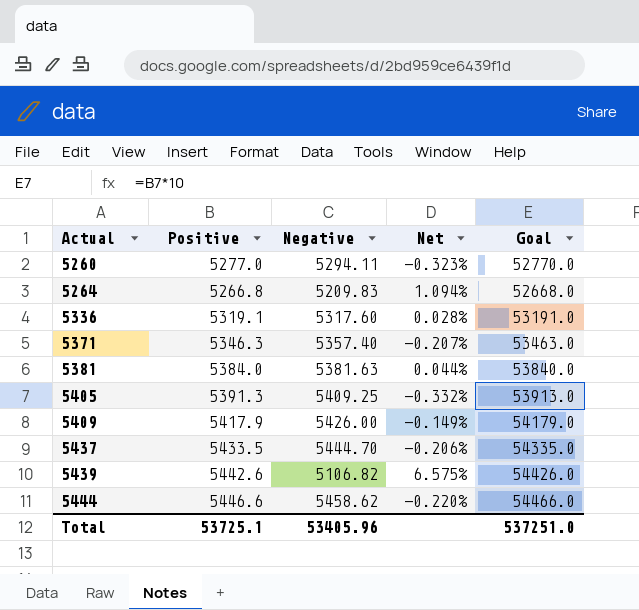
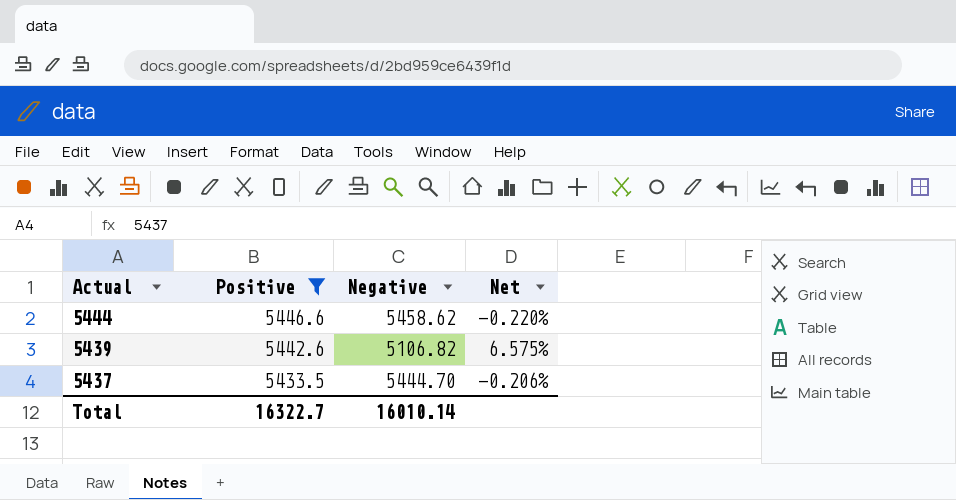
filter: none -> Positive >= 5433.5
row order: Actual ascending -> Actual descending
column Goal | formula: [Positive] * 10 -> none
Total | Positive: 53725.1 -> 16322.7
Total | Negative: 53405.96 -> 16010.14

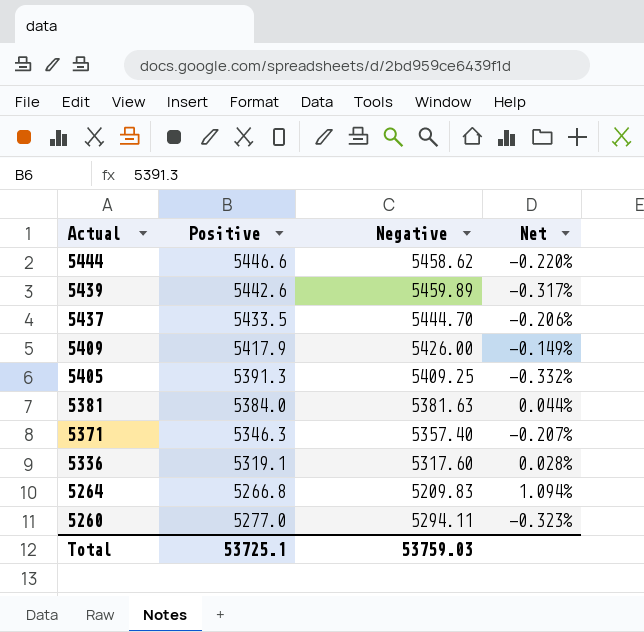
filter: Positive >= 5433.5 -> none
5439 | Negative: 5106.82 -> 5459.89
5439 | Net: 6.575% -> -0.317%
Total | Positive: 16322.7 -> 53725.1
Total | Negative: 16010.14 -> 53759.03

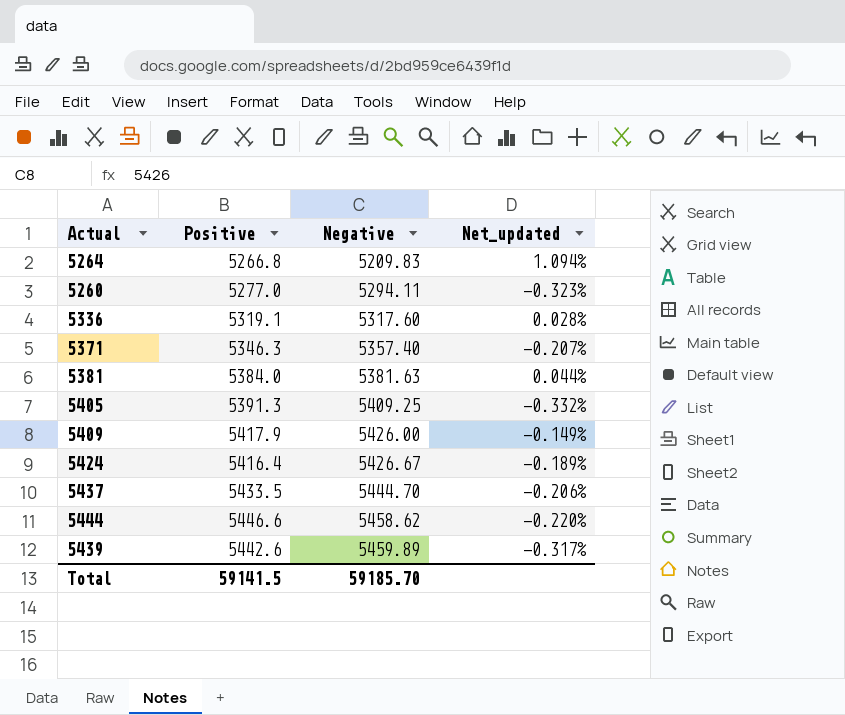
row order: Actual descending -> Negative ascending
column name: Net -> Net_updated
row 5424: none -> 5416.4 | 5426.67 | -0.189%
Total | Positive: 53725.1 -> 59141.5
Total | Negative: 53759.03 -> 59185.70

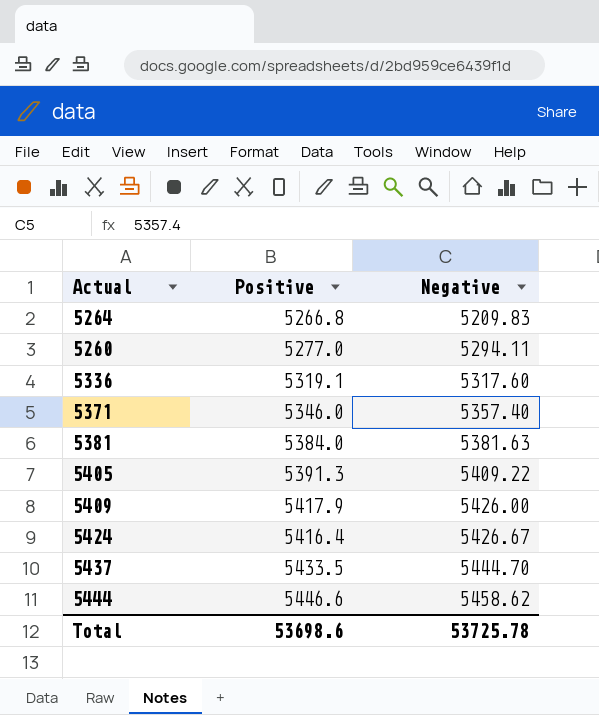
column Net_updated | formula: ([Positive] - [Negative]) / [Negative] -> none
row 5439: 5442.6 | 5459.89 | -0.317% -> none
5371 | Positive: 5346.3 -> 5346.0
5405 | Negative: 5409.25 -> 5409.22
Total | Positive: 59141.5 -> 53698.6
Total | Negative: 59185.70 -> 53725.78

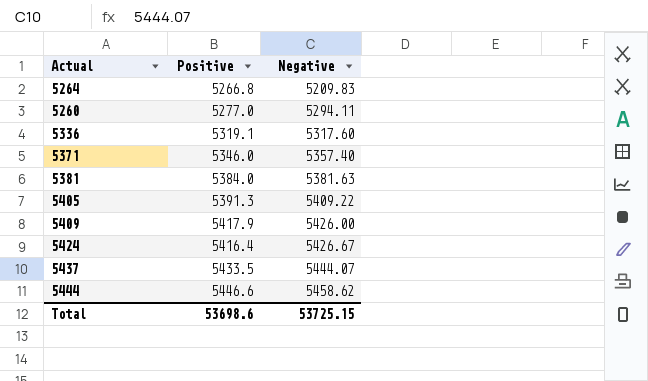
5437 | Negative: 5444.70 -> 5444.07
Total | Negative: 53725.78 -> 53725.15

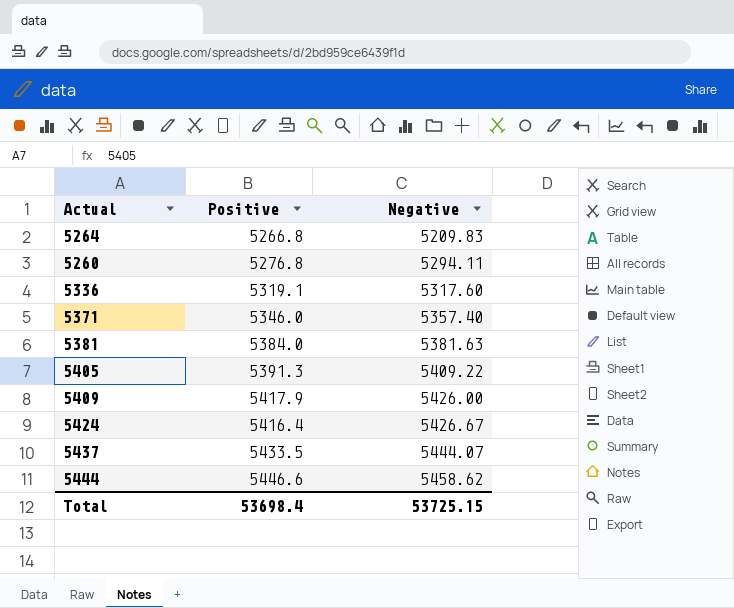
5260 | Positive: 5277.0 -> 5276.8
Total | Positive: 53698.6 -> 53698.4

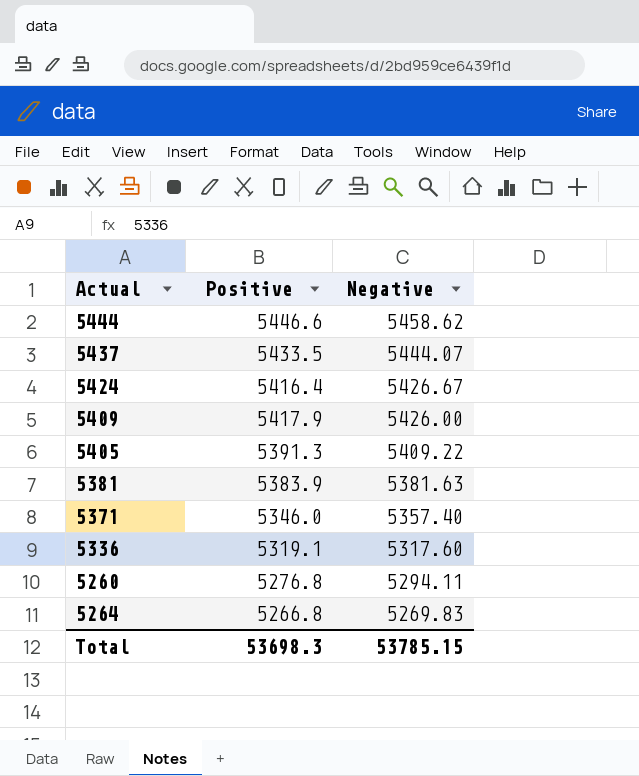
row order: Negative ascending -> Negative descending
5381 | Positive: 5384.0 -> 5383.9
5264 | Negative: 5209.83 -> 5269.83
Total | Positive: 53698.4 -> 53698.3
Total | Negative: 53725.15 -> 53785.15

